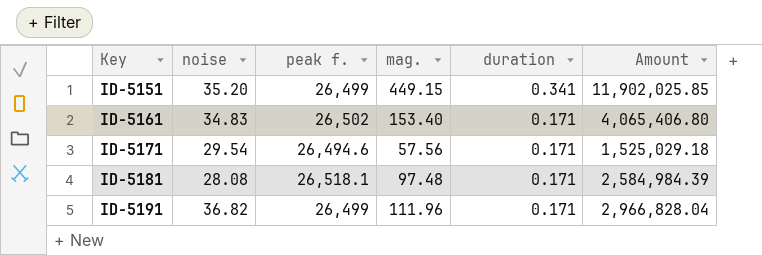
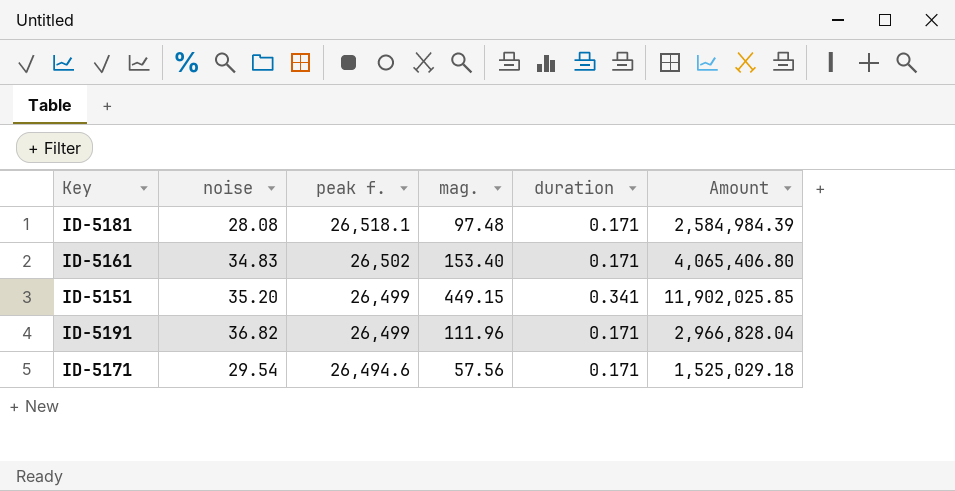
row order: Key ascending -> peak f. descending

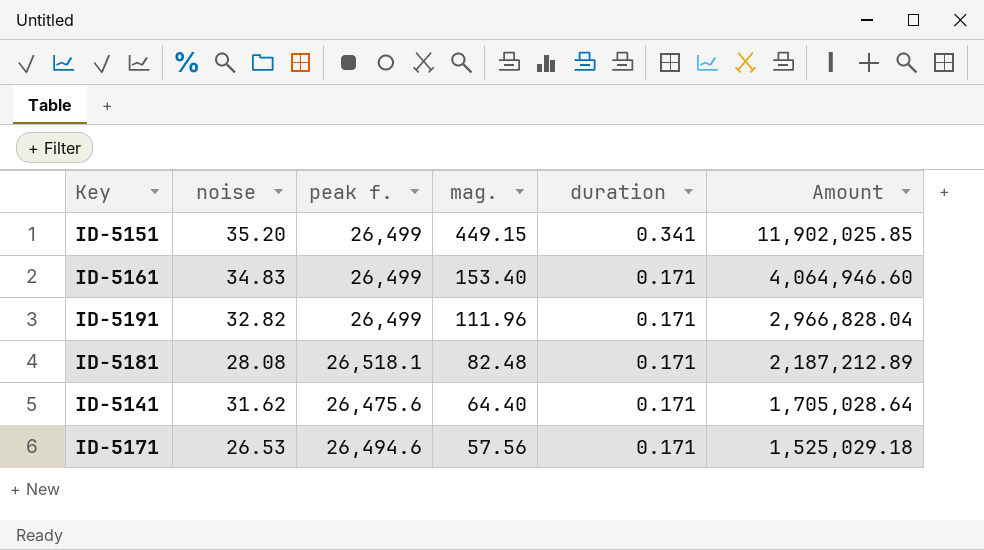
row order: peak f. descending -> mag. descending
ID-5161 | peak f.: 26,502 -> 26,499
ID-5161 | Amount: 4,065,406.80 -> 4,064,946.60
ID-5191 | noise: 36.82 -> 32.82
ID-5181 | mag.: 97.48 -> 82.48
ID-5181 | Amount: 2,584,984.39 -> 2,187,212.89
row ID-5141: none -> 31.62 | 26,475.6 | 64.40 | 0.171 | 1,705,028.64
ID-5171 | noise: 29.54 -> 26.53

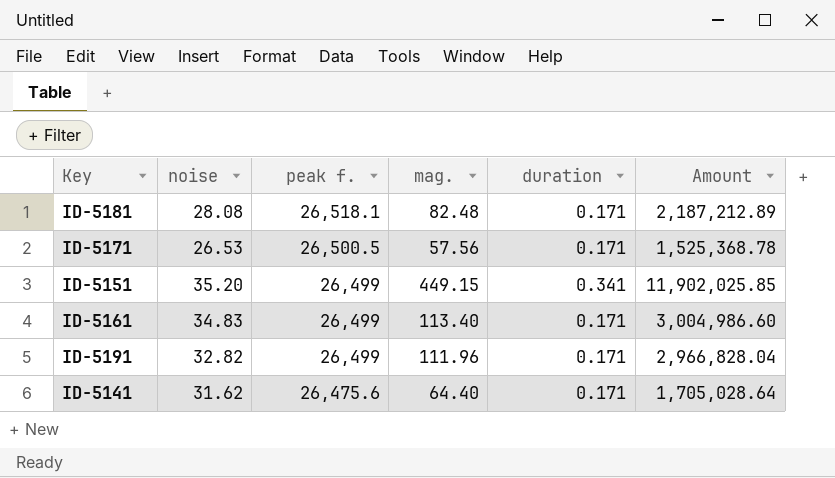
row order: mag. descending -> peak f. descending
ID-5171 | peak f.: 26,494.6 -> 26,500.5
ID-5171 | Amount: 1,525,029.18 -> 1,525,368.78
ID-5161 | mag.: 153.40 -> 113.40
ID-5161 | Amount: 4,064,946.60 -> 3,004,986.60

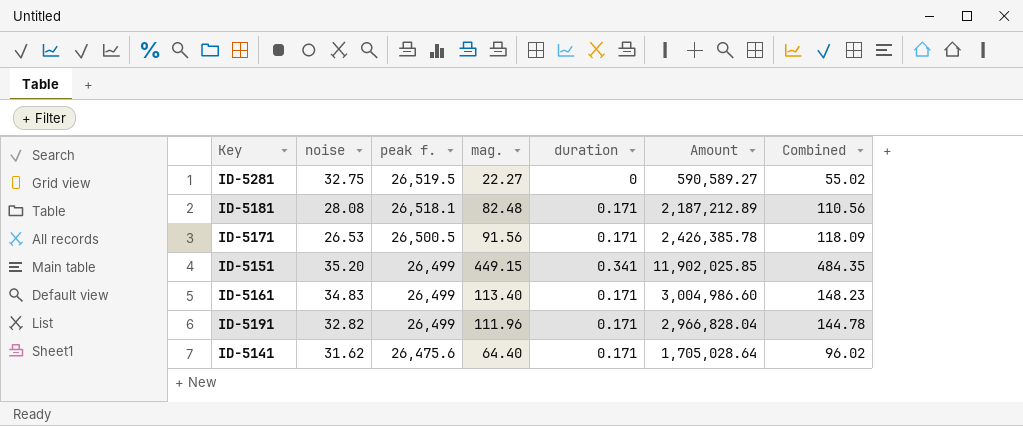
column Combined | formula: none -> [noise] + [mag.]
row ID-5281: none -> 32.75 | 26,519.5 | 22.27 | 0 | 590,589.27 | 55.02
ID-5171 | mag.: 57.56 -> 91.56
ID-5171 | Amount: 1,525,368.78 -> 2,426,385.78

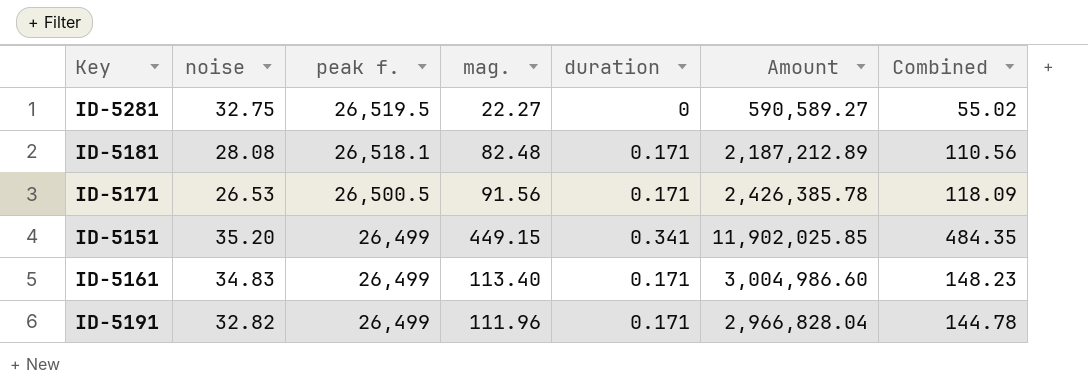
row ID-5141: 31.62 | 26,475.6 | 64.40 | 0.171 | 1,705,028.64 | 96.02 -> none

